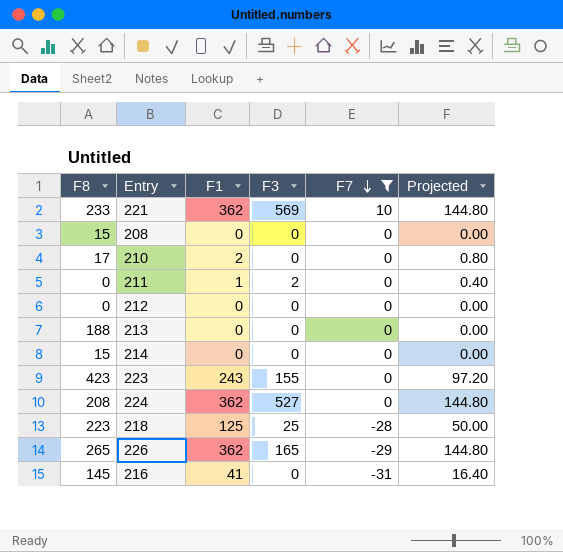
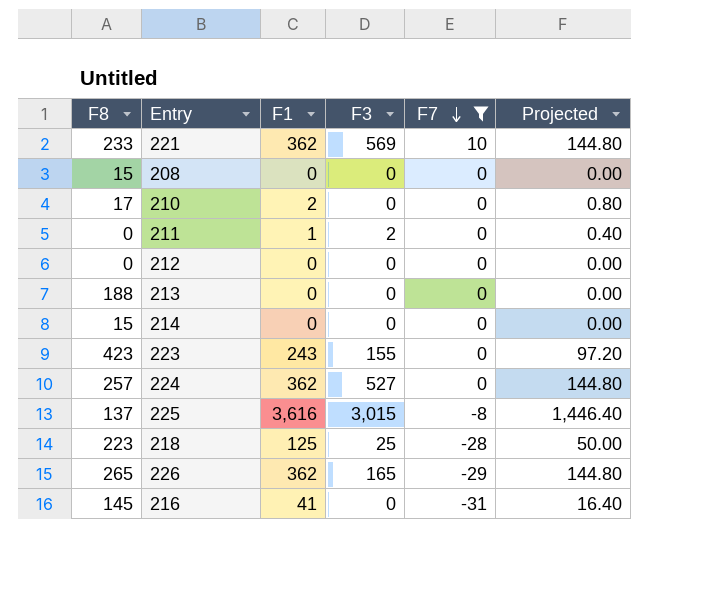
224 | F8: 208 -> 257
row 225: none -> 137 | 3,616 | 3,015 | -8 | 1,446.40

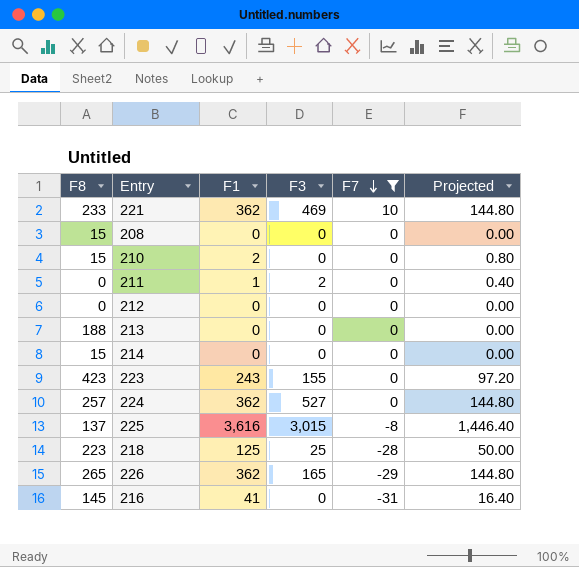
221 | F3: 569 -> 469
210 | F8: 17 -> 15

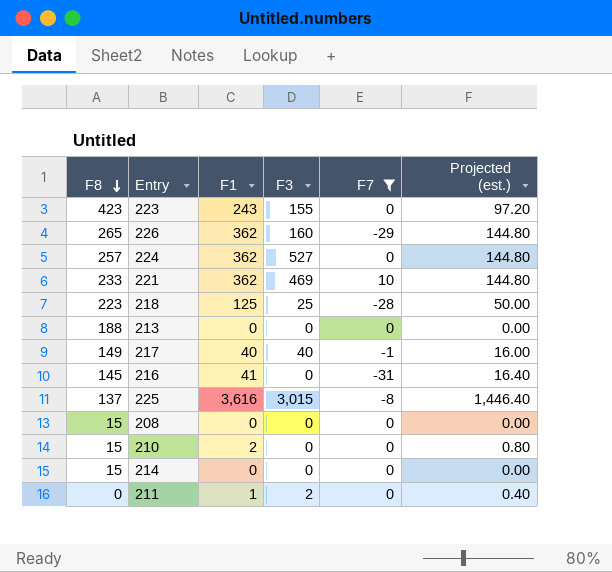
row order: F7 descending -> F8 descending
column name: Projected -> Projected (est.)
row 212: 0 | 0 | 0 | 0 | 0.00 -> none
226 | F3: 165 -> 160
row 217: none -> 149 | 40 | 40 | -1 | 16.00

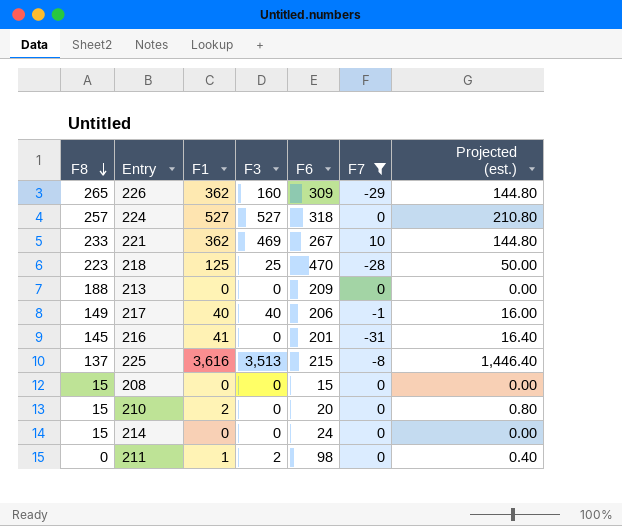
column F6 | position: none -> 5
row 223: 423 | 243 | 155 | 0 | 97.20 -> none
224 | F1: 362 -> 527
224 | Projected (est.): 144.80 -> 210.80
225 | F3: 3,015 -> 3,513

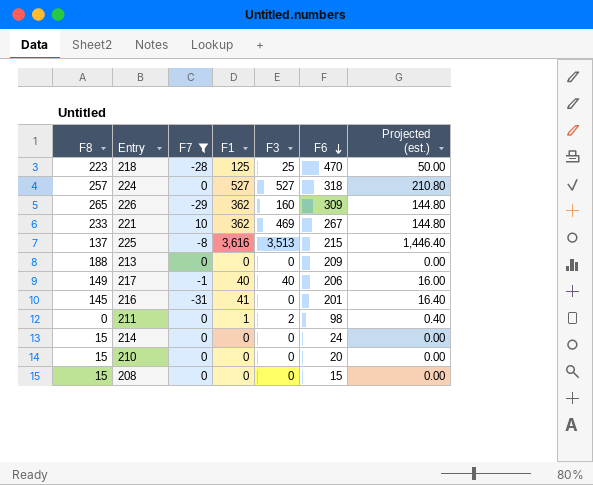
row order: F8 descending -> F6 descending
column F7 | position: 6 -> 3
210 | F1: 2 -> 0
210 | Projected (est.): 0.80 -> 0.00

